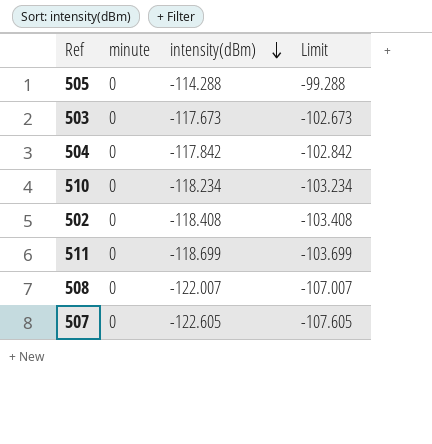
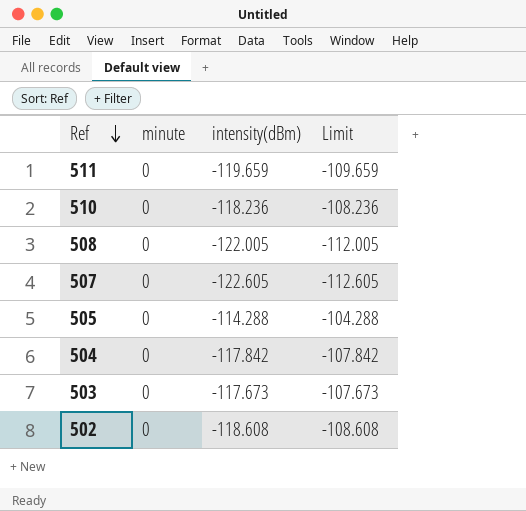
row order: intensity(dBm) descending -> Ref descending
column Limit | formula: [intensity(dBm)] + 15 -> [intensity(dBm)] + 10
511 | intensity(dBm): -118.699 -> -119.659
510 | intensity(dBm): -118.234 -> -118.236
508 | intensity(dBm): -122.007 -> -122.005
502 | intensity(dBm): -118.408 -> -118.608

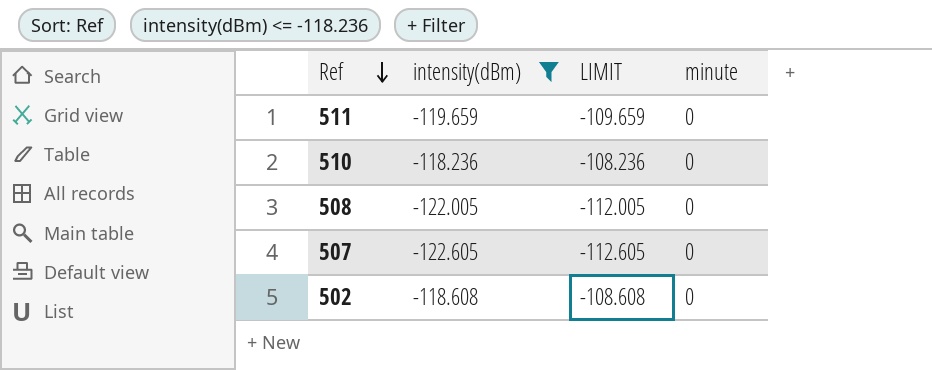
filter: none -> intensity(dBm) <= -118.236
column name: Limit -> LIMIT
column minute | position: 2 -> 4

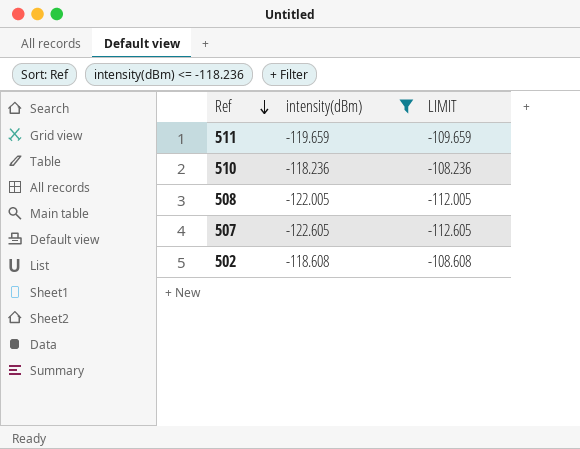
column minute | position: 4 -> none

